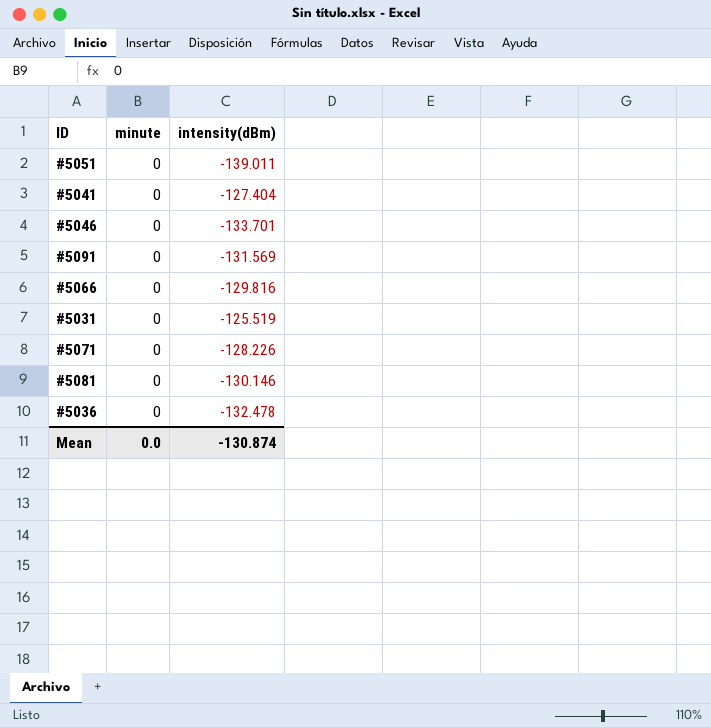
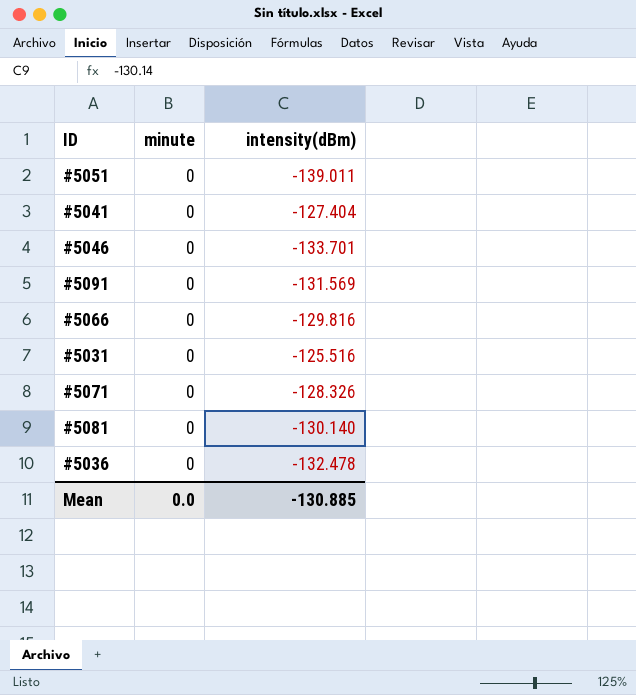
#5031 | intensity(dBm): -125.519 -> -125.516
#5071 | intensity(dBm): -128.226 -> -128.326
#5081 | intensity(dBm): -130.146 -> -130.140
Mean | intensity(dBm): -130.874 -> -130.885

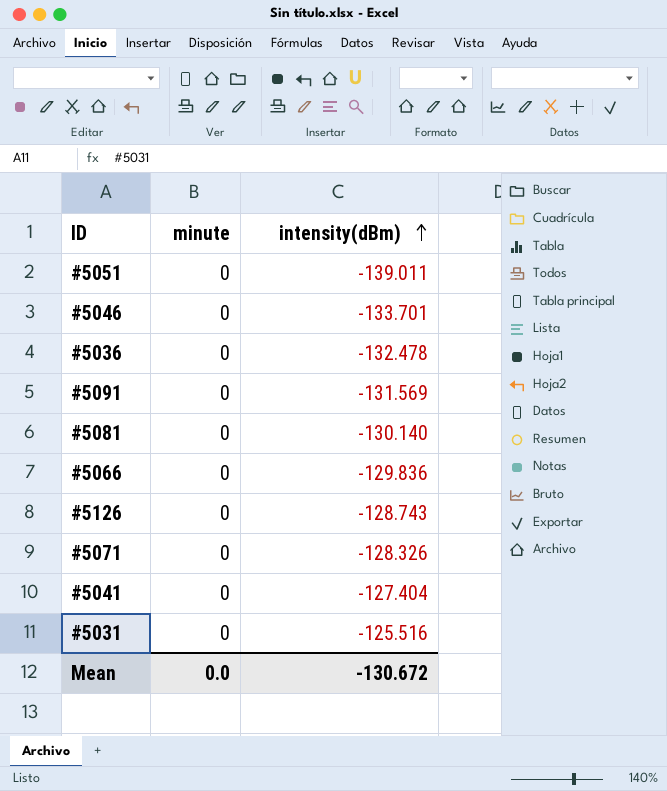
row order: none -> intensity(dBm) ascending
#5066 | intensity(dBm): -129.816 -> -129.836
row #5126: none -> 0 | -128.743
Mean | intensity(dBm): -130.885 -> -130.672

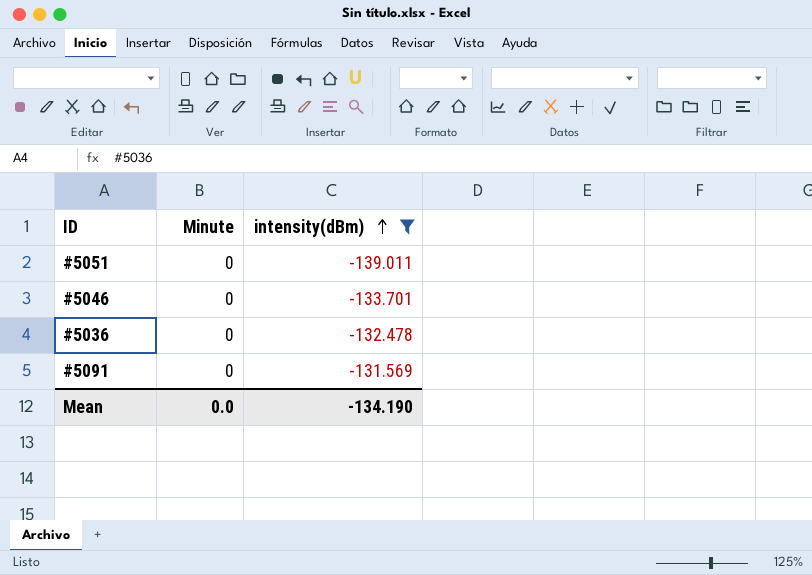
filter: none -> intensity(dBm) <= -131.569
column name: minute -> Minute
Mean | intensity(dBm): -130.672 -> -134.190

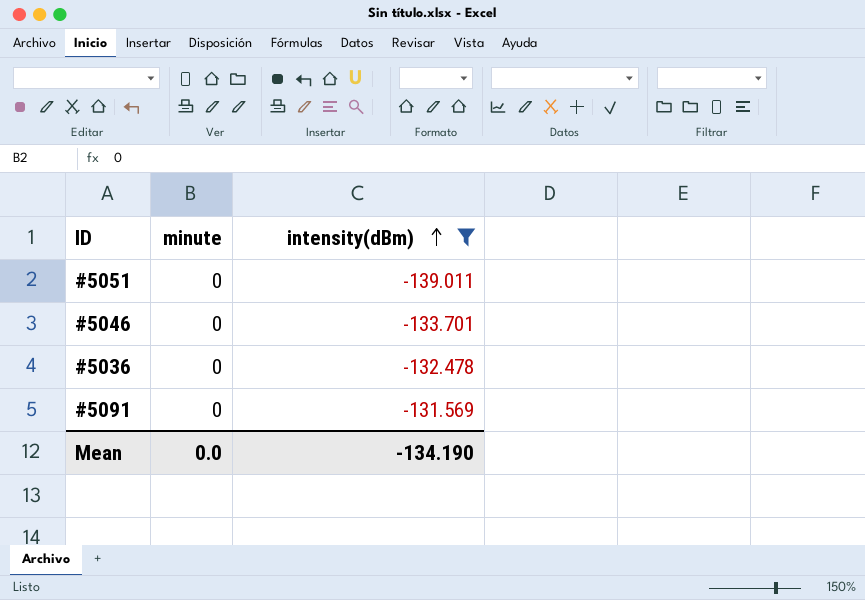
column name: Minute -> minute

